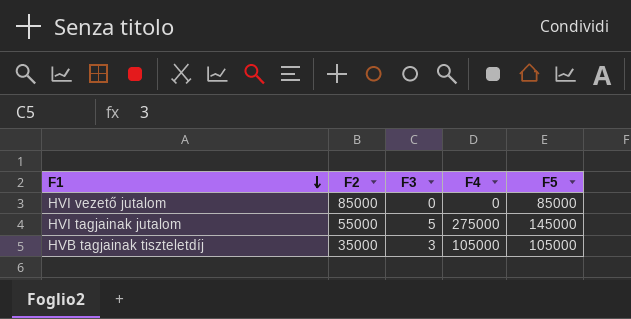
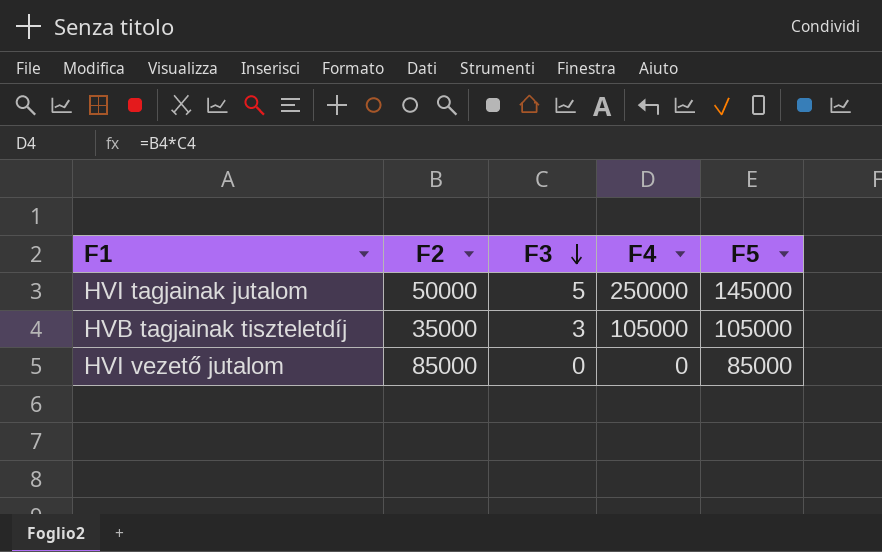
row order: F1 descending -> F3 descending
HVI tagjainak jutalom | F2: 55000 -> 50000
HVI tagjainak jutalom | F4: 275000 -> 250000

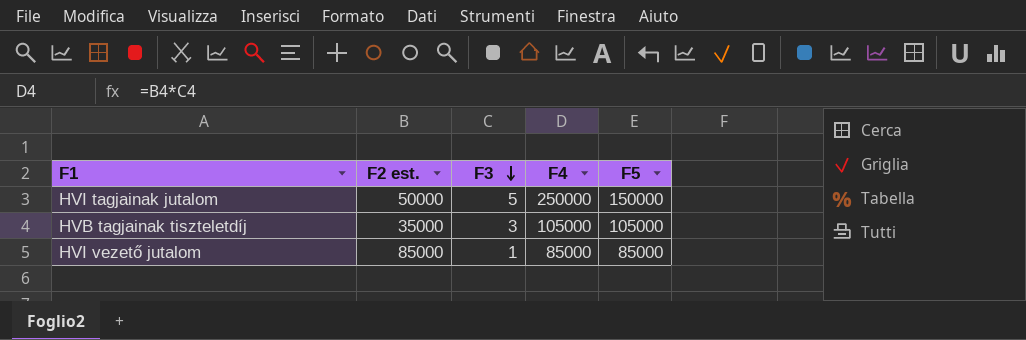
column name: F2 -> F2 est.
HVI tagjainak jutalom | F5: 145000 -> 150000
HVI vezető jutalom | F3: 0 -> 1
HVI vezető jutalom | F4: 0 -> 85000

